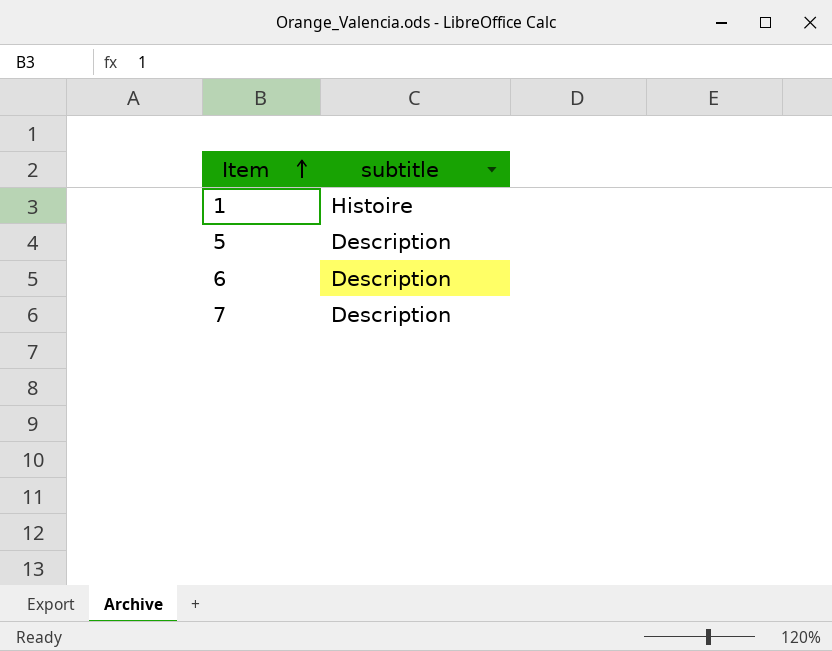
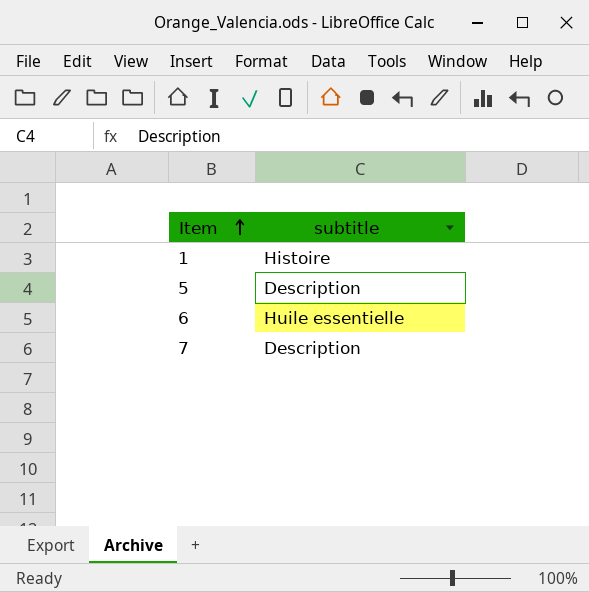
6 | subtitle: Description -> Huile essentielle

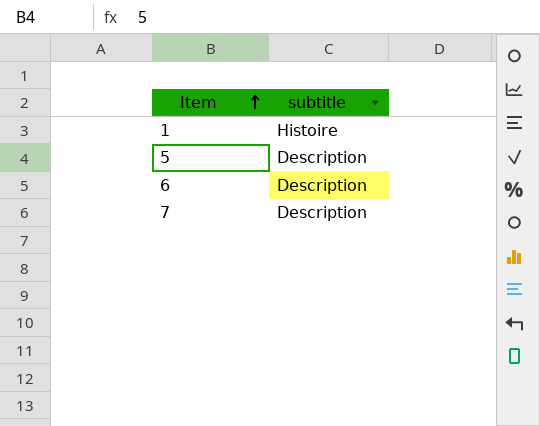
6 | subtitle: Huile essentielle -> Description

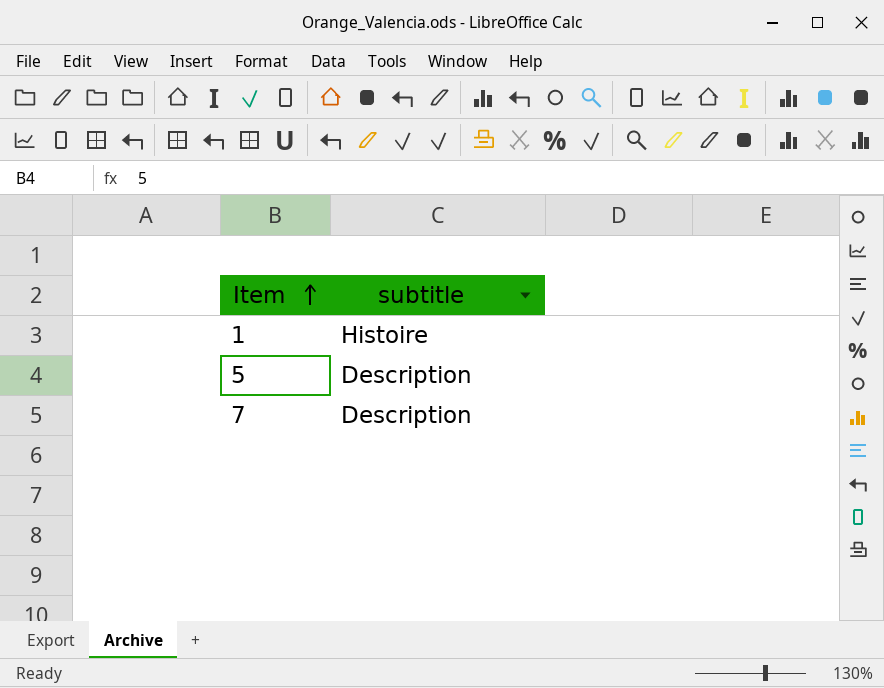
row 6: Description -> none

